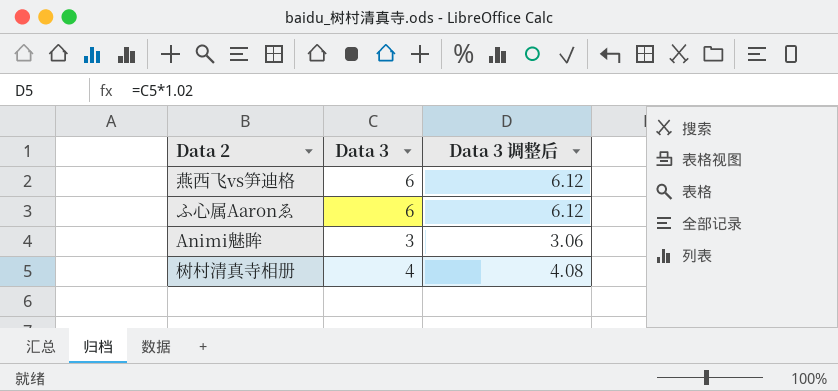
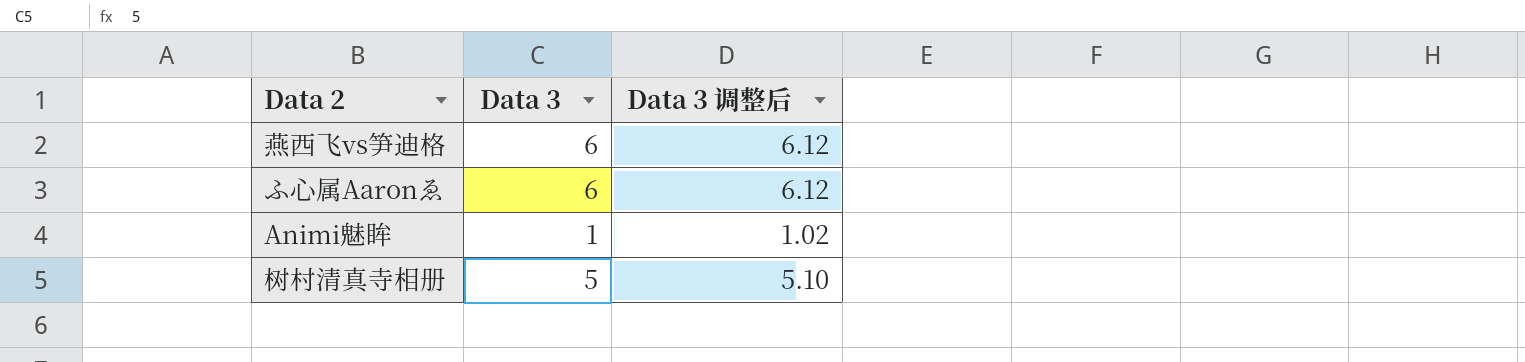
Animi魅眸 | Data 3: 3 -> 1
Animi魅眸 | Data 3 调整后: 3.06 -> 1.02
树村清真寺相册 | Data 3: 4 -> 5
树村清真寺相册 | Data 3 调整后: 4.08 -> 5.10

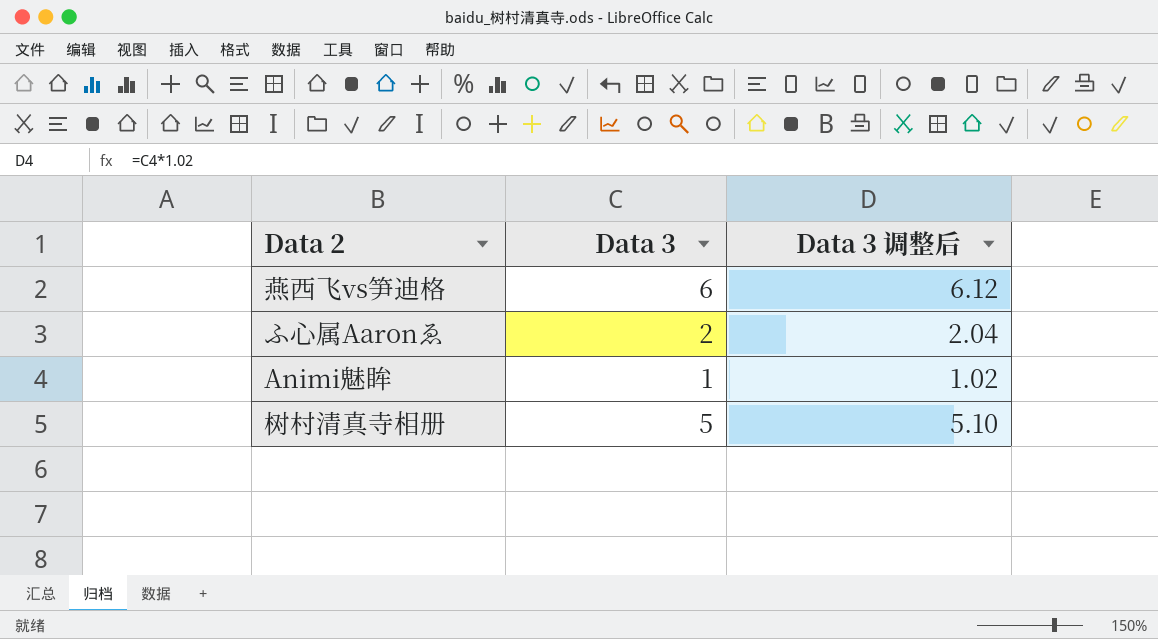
ふ心属Aaronゑ | Data 3: 6 -> 2
ふ心属Aaronゑ | Data 3 调整后: 6.12 -> 2.04

